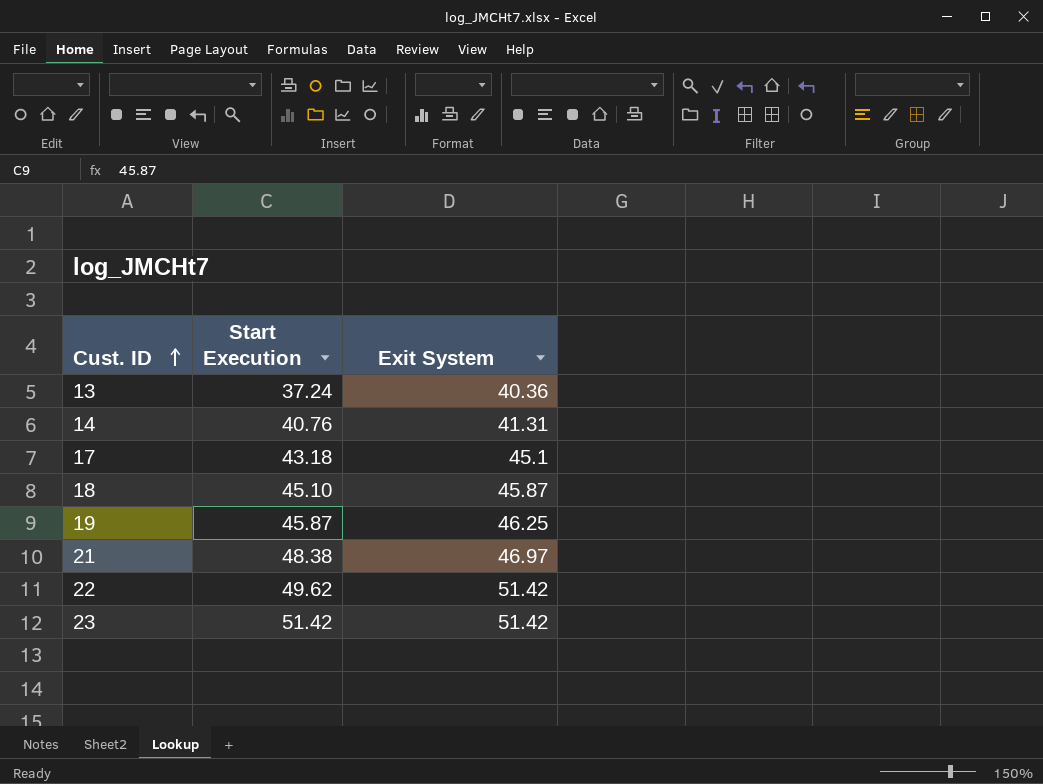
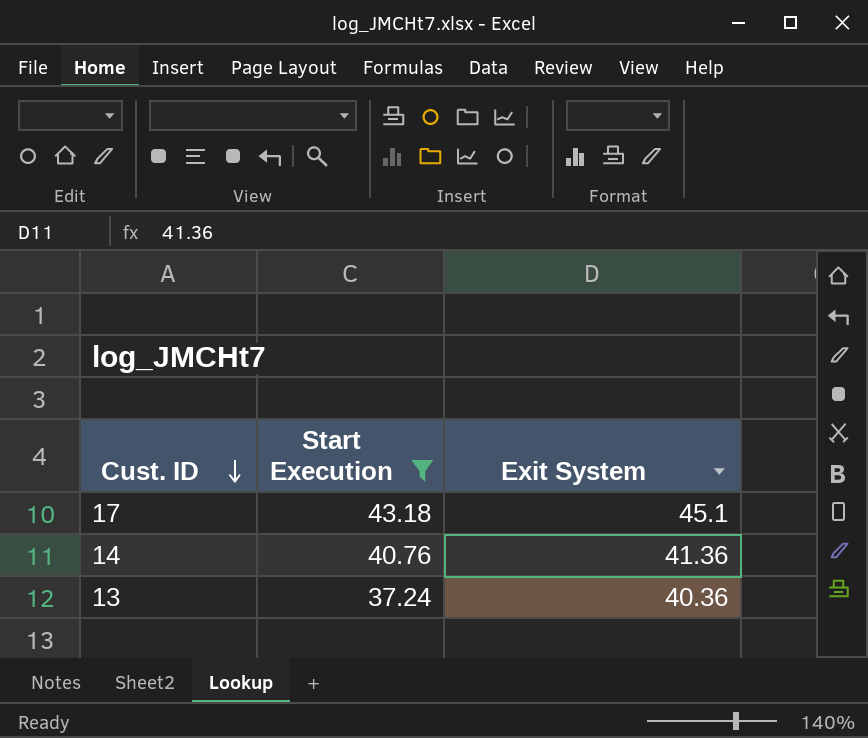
filter: none -> Start Execution <= 43.18
row order: Cust. ID ascending -> Cust. ID descending
14 | Exit System: 41.31 -> 41.36

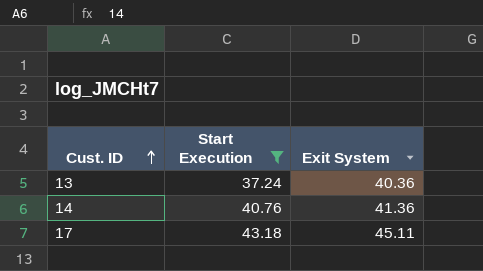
row order: Cust. ID descending -> Cust. ID ascending
17 | Exit System: 45.1 -> 45.11

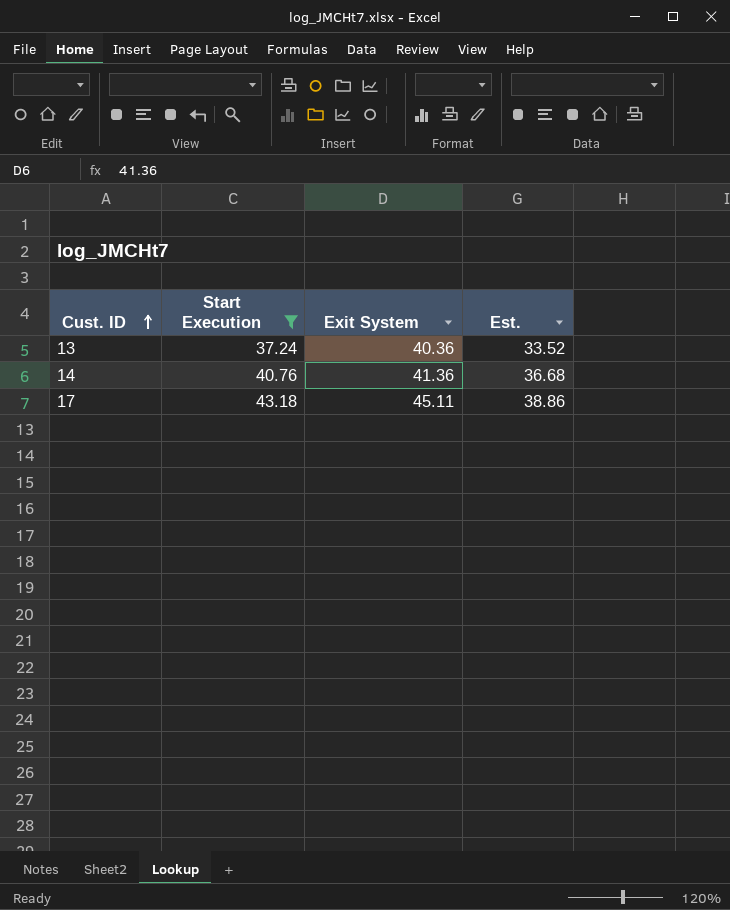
column Est. | formula: none -> [Start Execution] * 0.9

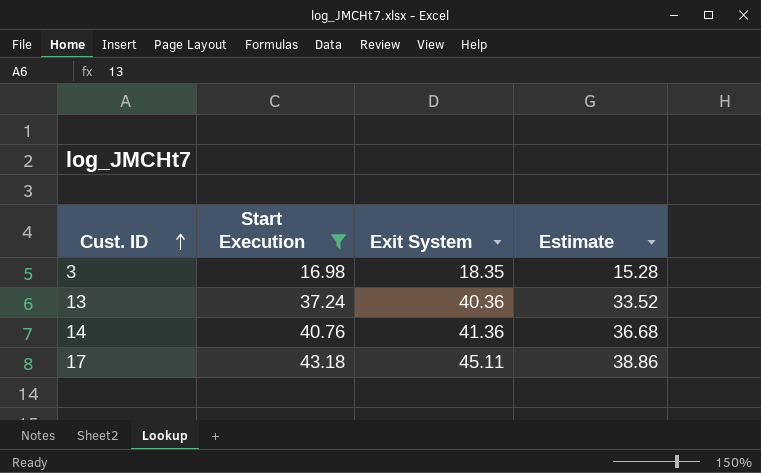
column name: Est. -> Estimate
row 3: none -> 16.98 | 18.35 | 15.28

